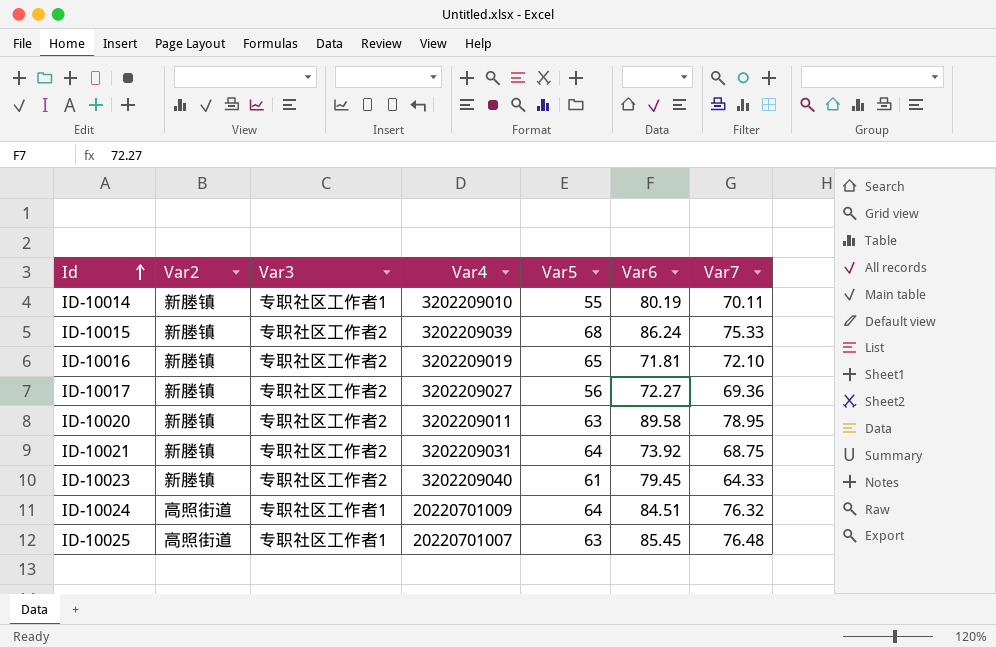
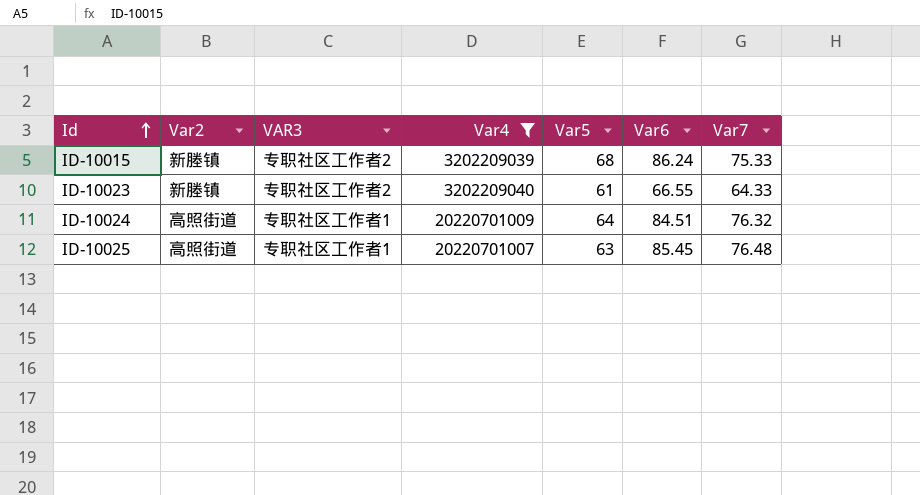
filter: none -> Var4 >= 3202209039
column name: Var3 -> VAR3
ID-10023 | Var6: 79.45 -> 66.55

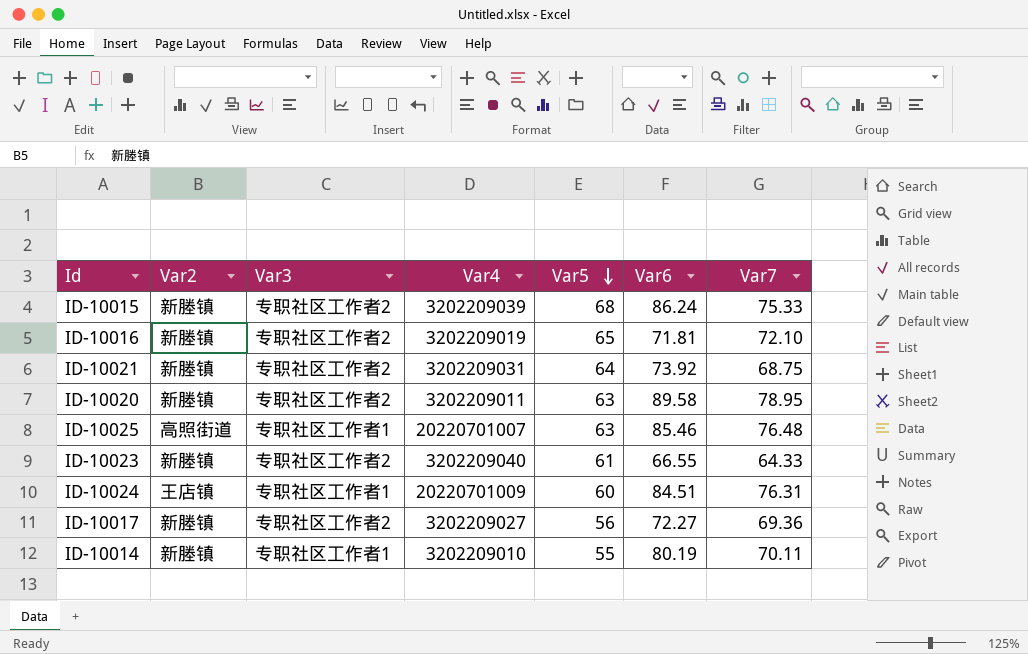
filter: Var4 >= 3202209039 -> none
row order: Id ascending -> Var5 descending
column name: VAR3 -> Var3
ID-10025 | Var6: 85.45 -> 85.46
ID-10024 | Var2: 高照街道 -> 王店镇
ID-10024 | Var5: 64 -> 60
ID-10024 | Var7: 76.32 -> 76.31

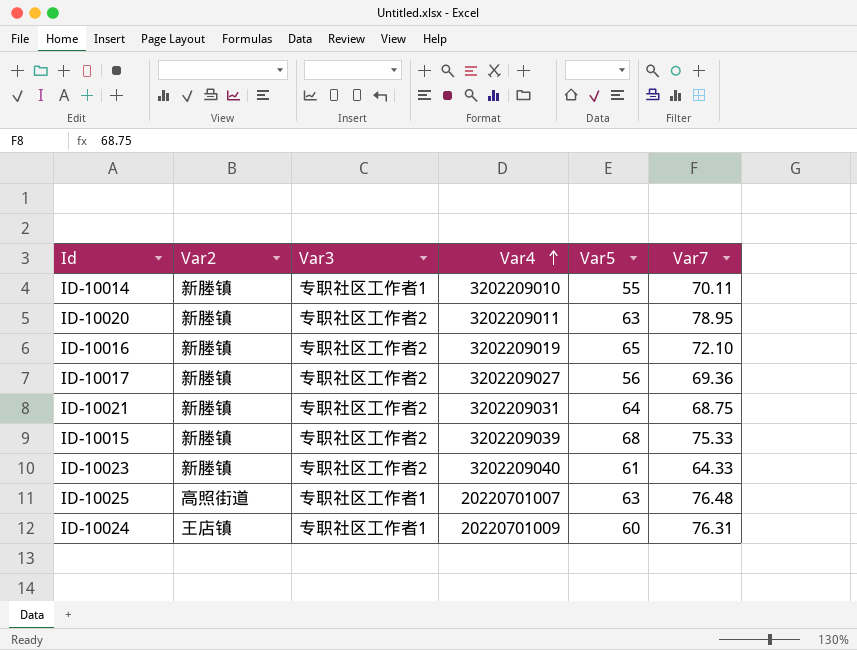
row order: Var5 descending -> Var4 ascending
column Var6 | position: 6 -> none

